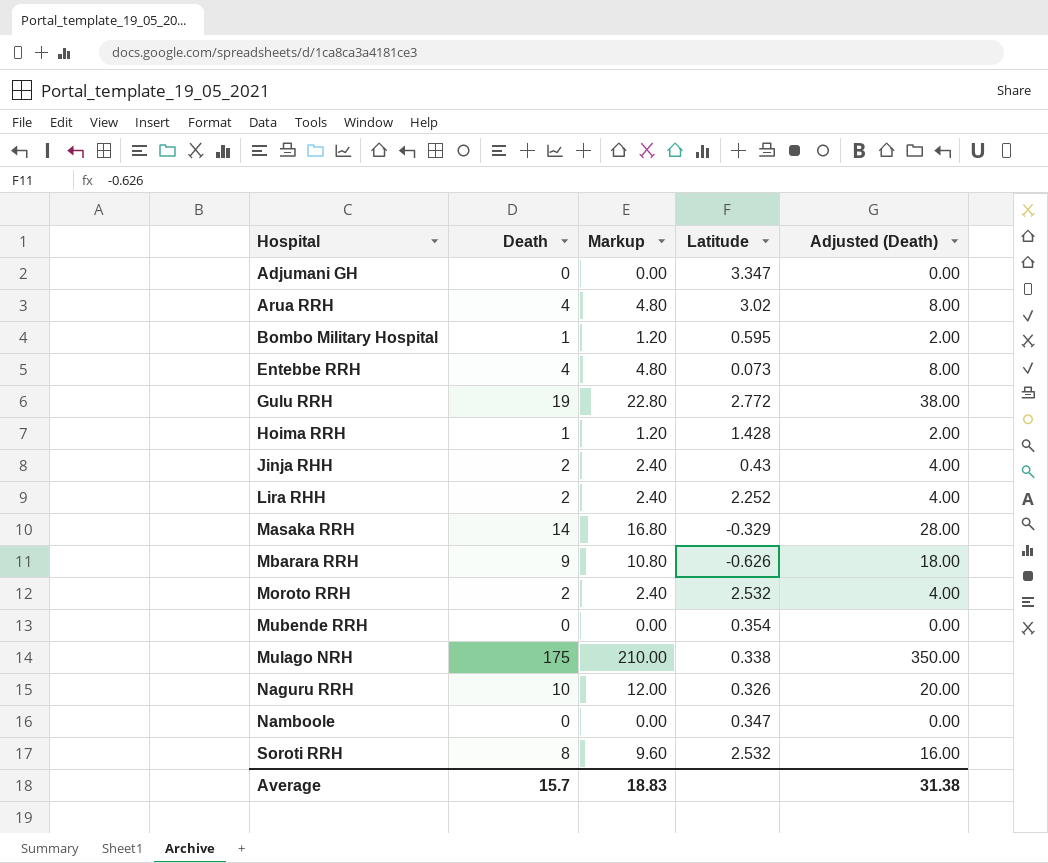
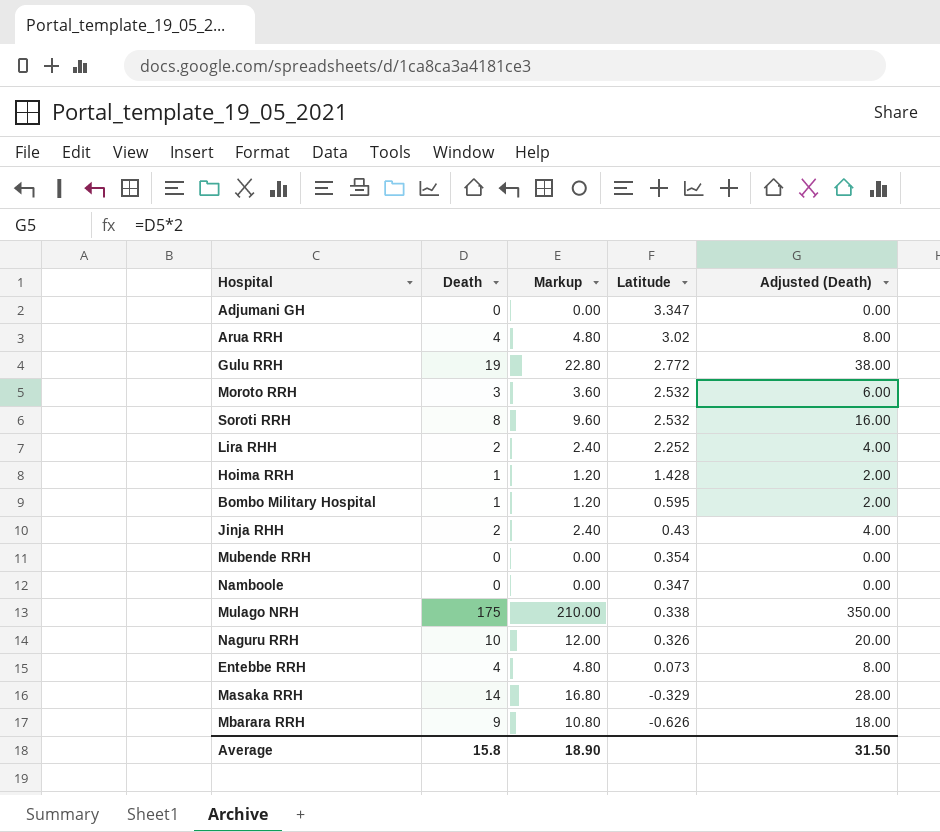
row order: Hospital ascending -> Latitude descending
Moroto RRH | Death: 2 -> 3
Moroto RRH | Markup: 2.40 -> 3.60
Moroto RRH | Adjusted (Death): 4.00 -> 6.00
Average | Death: 15.7 -> 15.8
Average | Markup: 18.83 -> 18.90
Average | Adjusted (Death): 31.38 -> 31.50

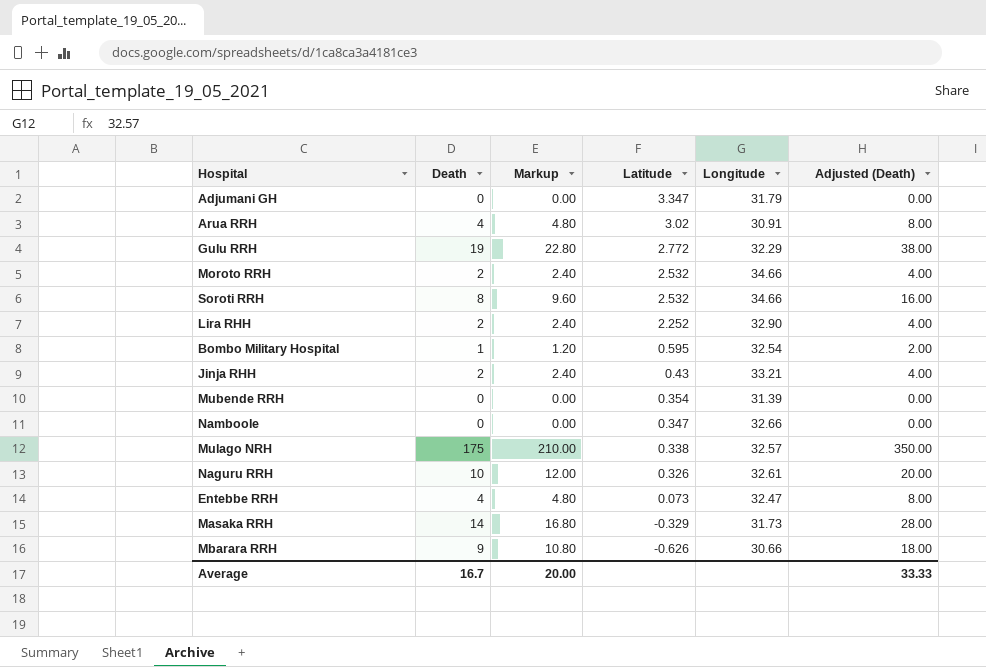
column Longitude | position: none -> 5
row Hoima RRH: 1 | 1.20 | 1.428 | 2.00 -> none
Moroto RRH | Death: 3 -> 2
Moroto RRH | Markup: 3.60 -> 2.40
Moroto RRH | Adjusted (Death): 6.00 -> 4.00
Average | Death: 15.8 -> 16.7
Average | Markup: 18.90 -> 20.00
Average | Adjusted (Death): 31.50 -> 33.33

